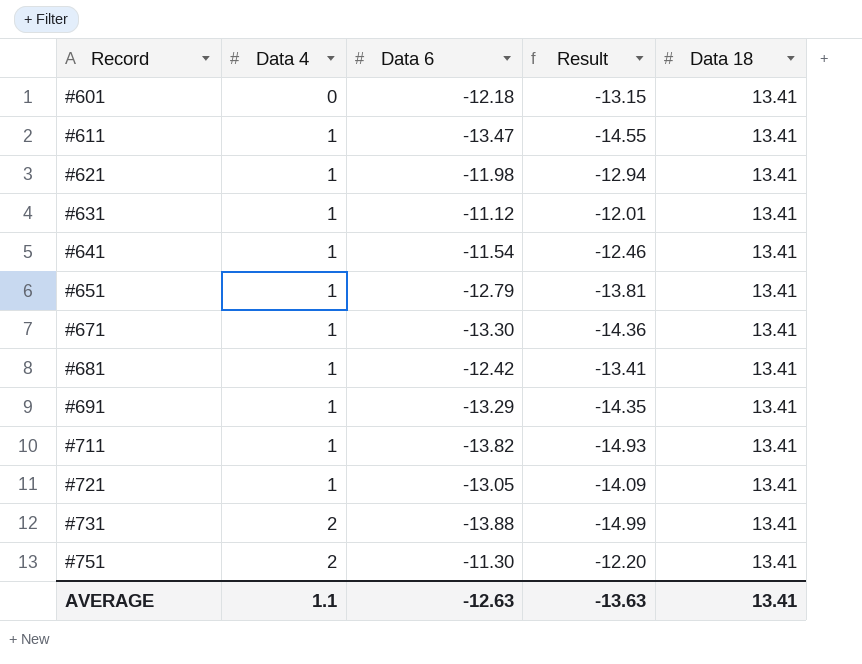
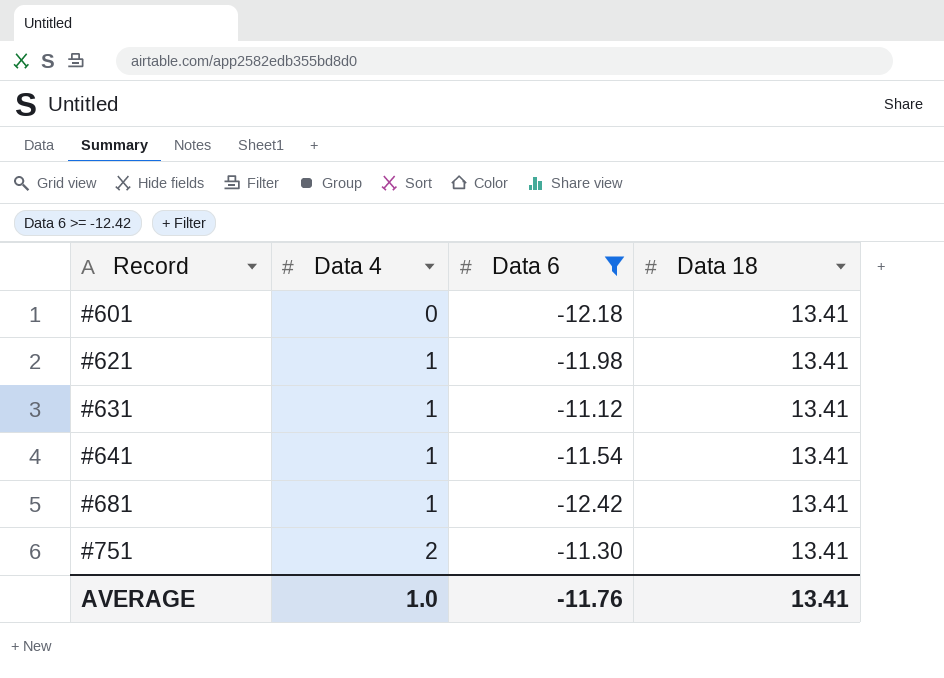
filter: none -> Data 6 >= -12.42
column Result | formula: [Data 6] * 1.08 -> none
AVERAGE | Data 4: 1.1 -> 1.0
AVERAGE | Data 6: -12.63 -> -11.76

